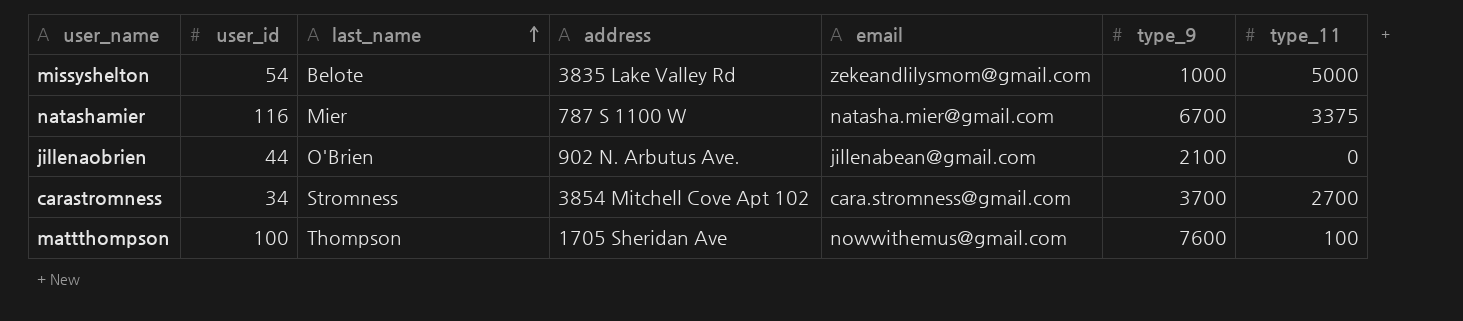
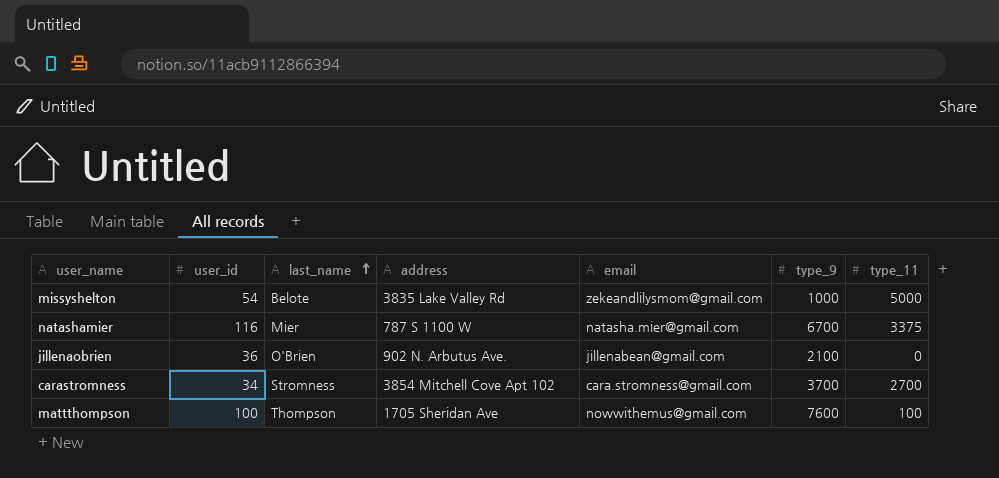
jillenaobrien | user_id: 44 -> 36

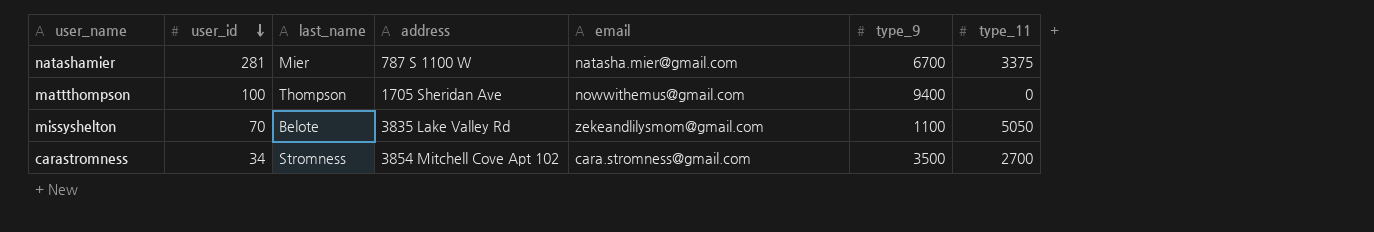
row order: last_name ascending -> user_id descending
row jillenaobrien: 36 | O'Brien | 902 N. Arbutus Ave. | jillenabean@gmail.com | 2100 | 0 -> none
natashamier | user_id: 116 -> 281
mattthompson | type_9: 7600 -> 9400
mattthompson | type_11: 100 -> 0
missyshelton | user_id: 54 -> 70
missyshelton | type_9: 1000 -> 1100
missyshelton | type_11: 5000 -> 5050
carastromness | type_9: 3700 -> 3500

